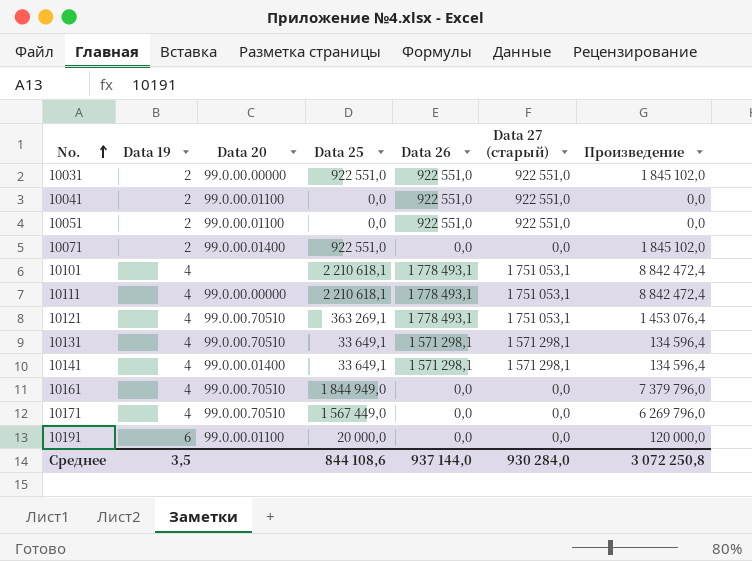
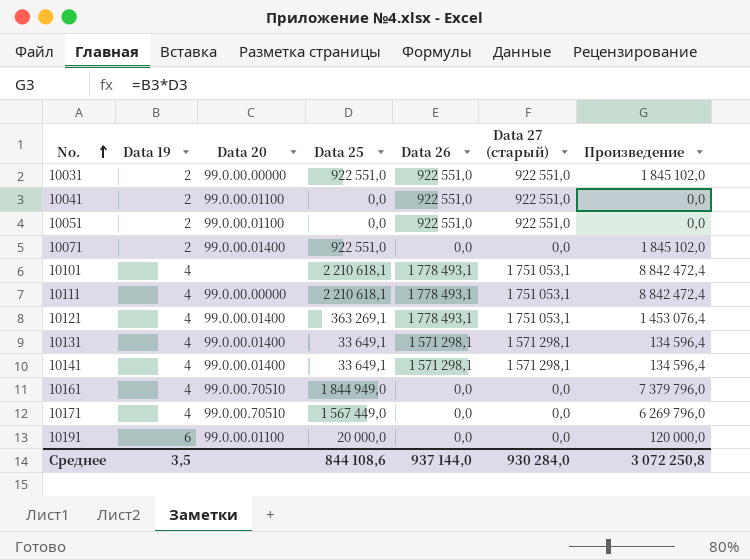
10121 | Data 20: 99.0.00.70510 -> 99.0.00.01400
10131 | Data 20: 99.0.00.70510 -> 99.0.00.01400

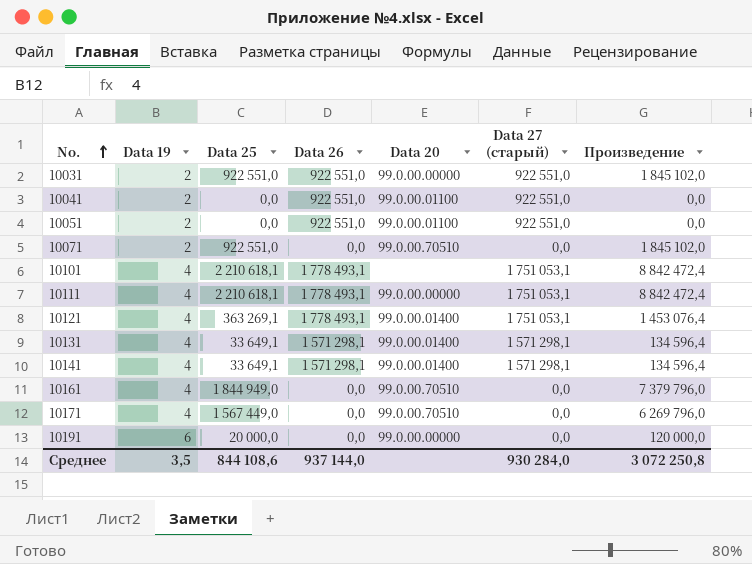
column Data 20 | position: 3 -> 5
10071 | Data 20: 99.0.00.01400 -> 99.0.00.70510
10191 | Data 20: 99.0.00.01100 -> 99.0.00.00000

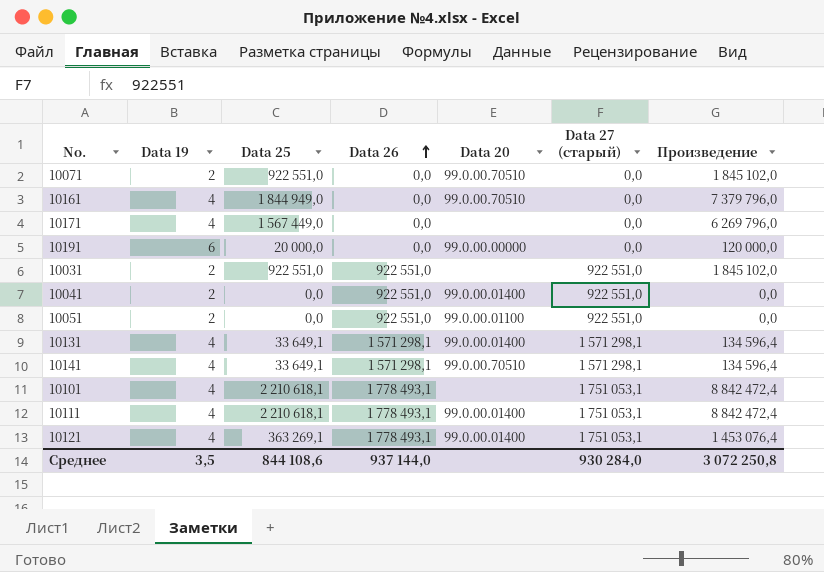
row order: No. ascending -> Data 26 ascending
10171 | Data 20: 99.0.00.70510 -> none
10031 | Data 20: 99.0.00.00000 -> none
10041 | Data 20: 99.0.00.01100 -> 99.0.00.01400
10141 | Data 20: 99.0.00.01400 -> 99.0.00.70510
10111 | Data 20: 99.0.00.00000 -> 99.0.00.01400

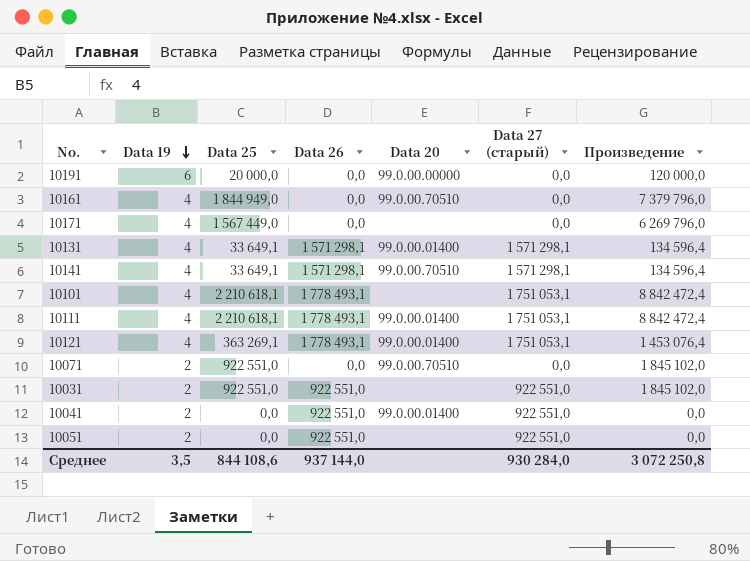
row order: Data 26 ascending -> Data 19 descending
10051 | Data 20: 99.0.00.01100 -> none

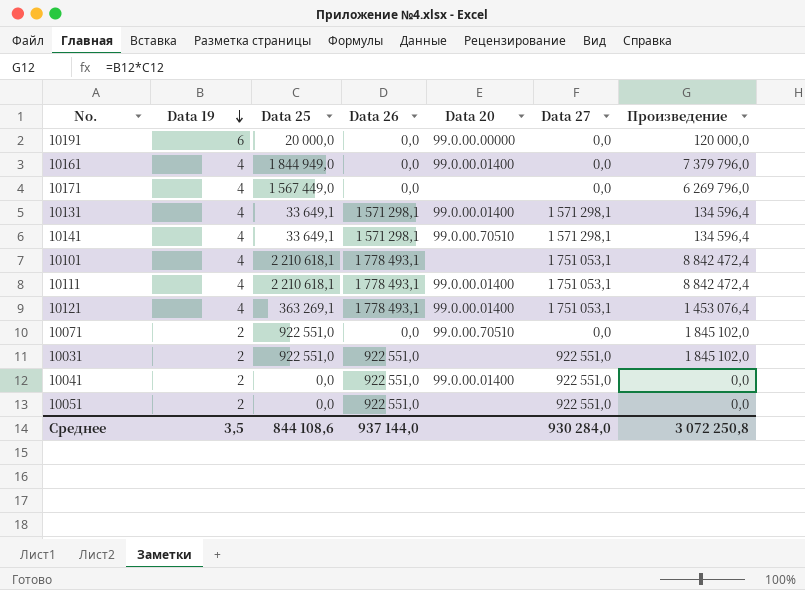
column name: Data 27 (старый) -> Data 27
10161 | Data 20: 99.0.00.70510 -> 99.0.00.01400

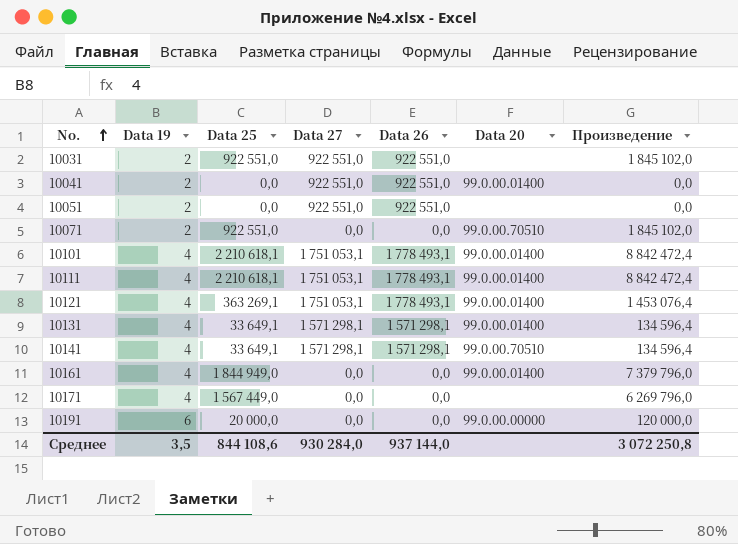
row order: Data 19 descending -> No. ascending
column Data 27 | position: 6 -> 4
10101 | Data 20: none -> 99.0.00.01400

